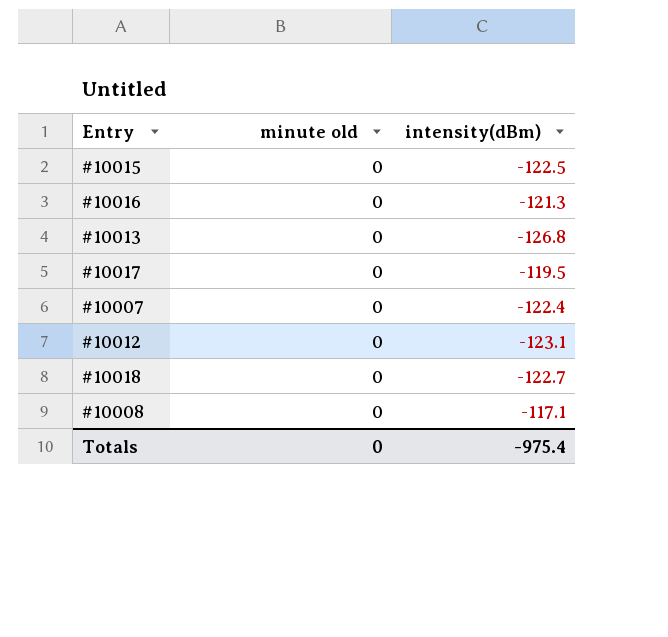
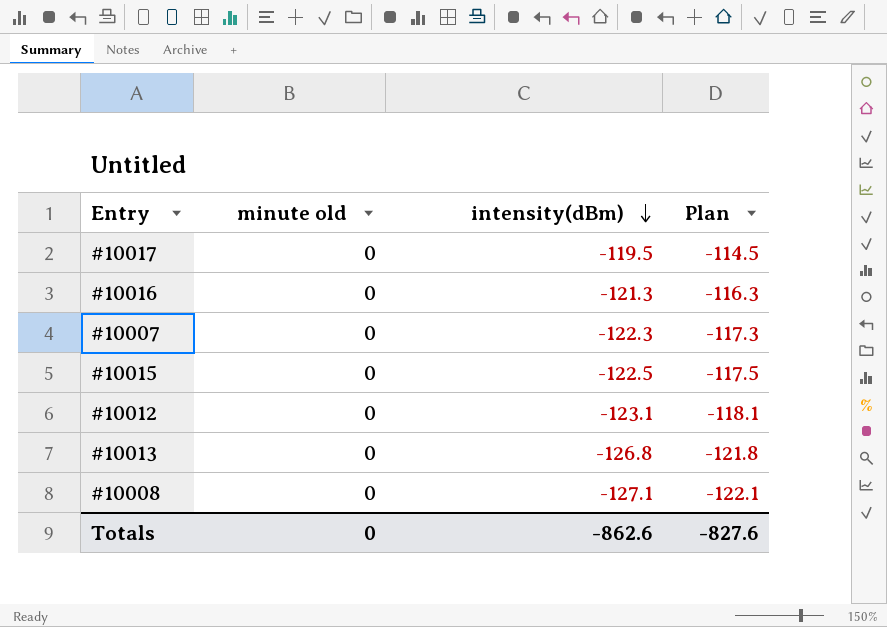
row order: none -> intensity(dBm) descending
column Plan | formula: none -> [intensity(dBm)] + 5
row #10018: 0 | -122.7 -> none
#10007 | intensity(dBm): -122.4 -> -122.3
#10008 | intensity(dBm): -117.1 -> -127.1
Totals | intensity(dBm): -975.4 -> -862.6

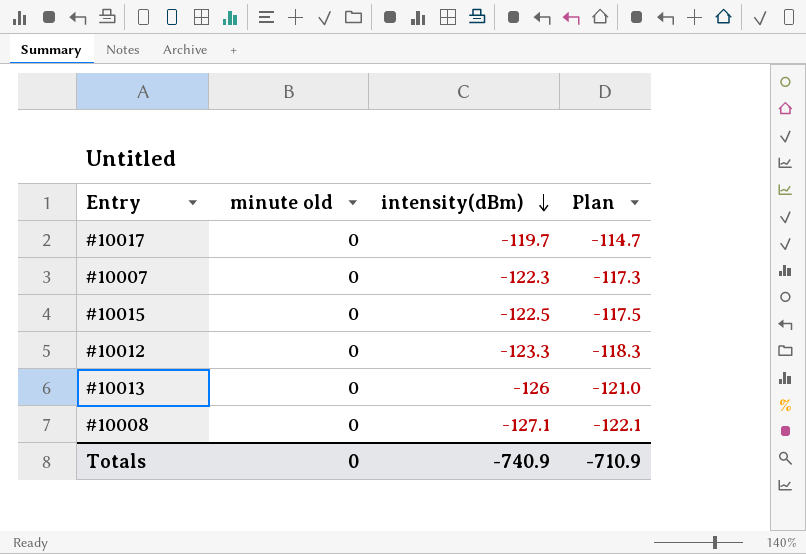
row #10016: 0 | -121.3 | -116.3 -> none
#10017 | intensity(dBm): -119.5 -> -119.7
#10017 | Plan: -114.5 -> -114.7
#10012 | intensity(dBm): -123.1 -> -123.3
#10012 | Plan: -118.1 -> -118.3
#10013 | intensity(dBm): -126.8 -> -126
#10013 | Plan: -121.8 -> -121.0
Totals | intensity(dBm): -862.6 -> -740.9
Totals | Plan: -827.6 -> -710.9

